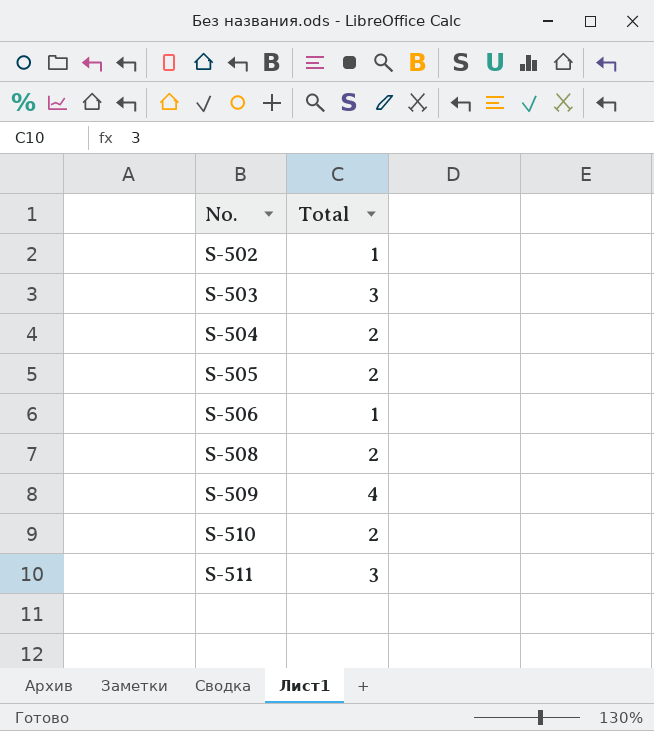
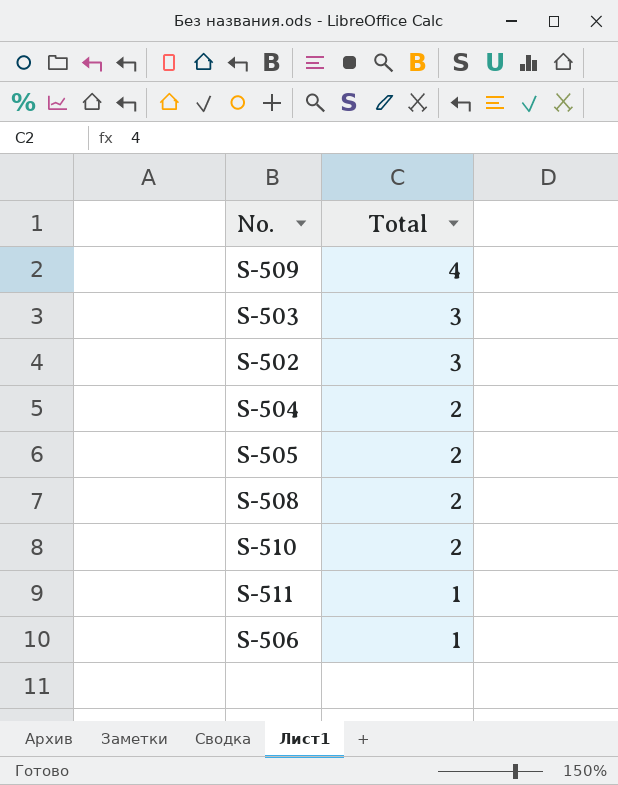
row order: No. ascending -> Total descending
S-502 | Total: 1 -> 3
S-511 | Total: 3 -> 1

